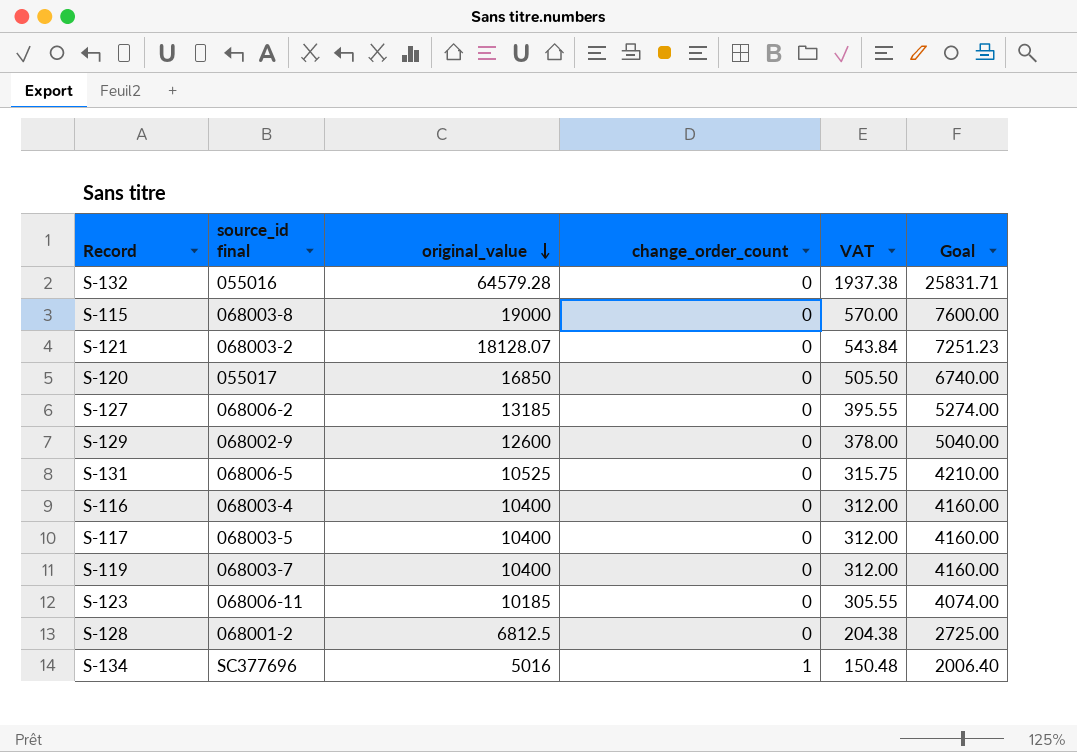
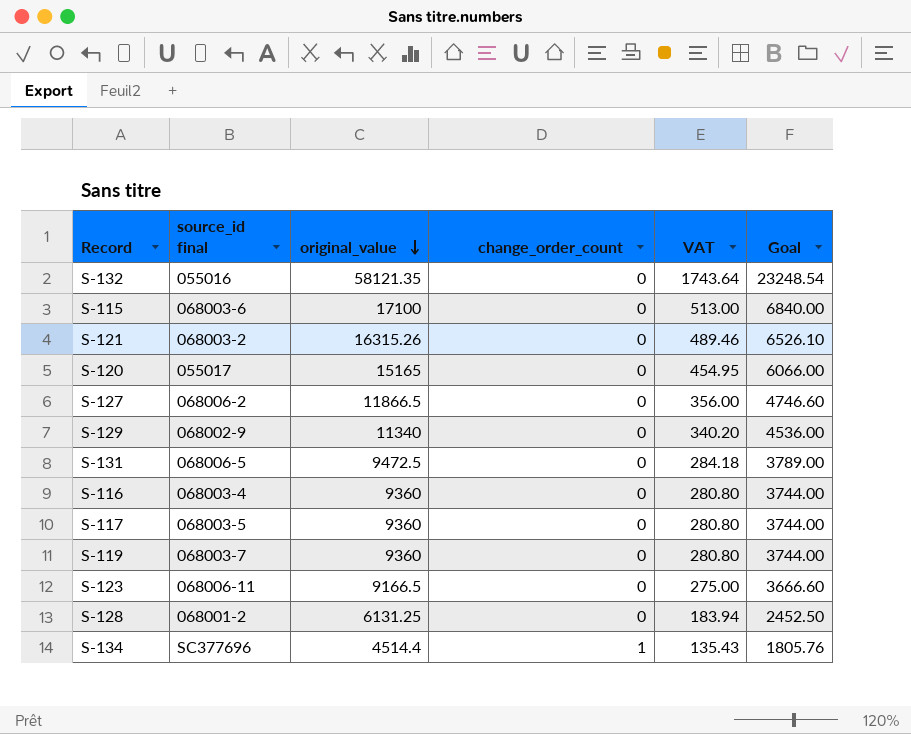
S-132 | original_value: 64579.28 -> 58121.35
S-132 | VAT: 1937.38 -> 1743.64
S-132 | Goal: 25831.71 -> 23248.54
S-115 | source_id final: 068003-8 -> 068003-6
S-115 | original_value: 19000 -> 17100
S-115 | VAT: 570.00 -> 513.00
S-115 | Goal: 7600.00 -> 6840.00
S-121 | original_value: 18128.07 -> 16315.26
S-121 | VAT: 543.84 -> 489.46
S-121 | Goal: 7251.23 -> 6526.10
S-120 | original_value: 16850 -> 15165
S-120 | VAT: 505.50 -> 454.95
S-120 | Goal: 6740.00 -> 6066.00
S-127 | original_value: 13185 -> 11866.5
S-127 | VAT: 395.55 -> 356.00
S-127 | Goal: 5274.00 -> 4746.60
S-129 | original_value: 12600 -> 11340
S-129 | VAT: 378.00 -> 340.20
S-129 | Goal: 5040.00 -> 4536.00
S-131 | original_value: 10525 -> 9472.5
S-131 | VAT: 315.75 -> 284.18
S-131 | Goal: 4210.00 -> 3789.00
S-116 | original_value: 10400 -> 9360
S-116 | VAT: 312.00 -> 280.80
S-116 | Goal: 4160.00 -> 3744.00
S-117 | original_value: 10400 -> 9360
S-117 | VAT: 312.00 -> 280.80
S-117 | Goal: 4160.00 -> 3744.00
S-119 | original_value: 10400 -> 9360
S-119 | VAT: 312.00 -> 280.80
S-119 | Goal: 4160.00 -> 3744.00
S-123 | original_value: 10185 -> 9166.5
S-123 | VAT: 305.55 -> 275.00
S-123 | Goal: 4074.00 -> 3666.60
S-128 | original_value: 6812.5 -> 6131.25
S-128 | VAT: 204.38 -> 183.94
S-128 | Goal: 2725.00 -> 2452.50
S-134 | original_value: 5016 -> 4514.4
S-134 | VAT: 150.48 -> 135.43
S-134 | Goal: 2006.40 -> 1805.76

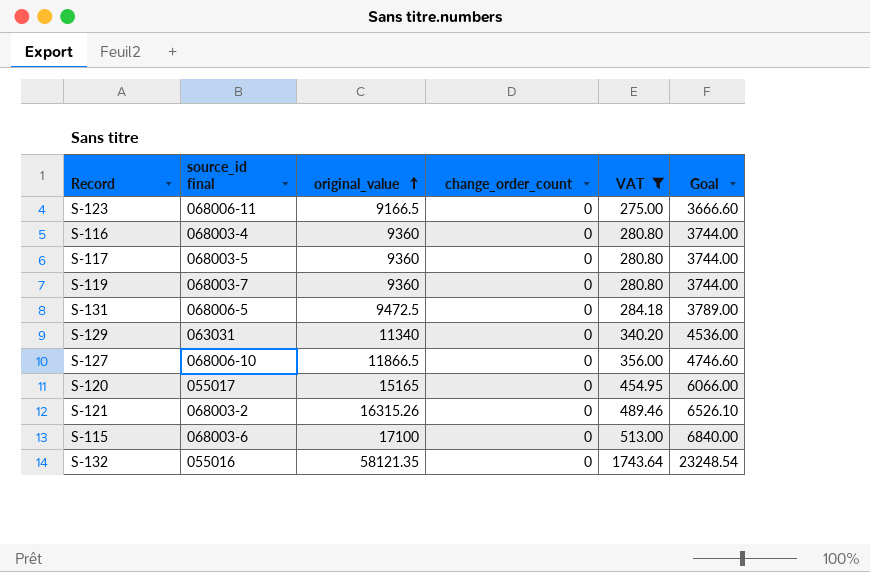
filter: none -> VAT >= 275.00
row order: original_value descending -> original_value ascending
S-129 | source_id final: 068002-9 -> 063031
S-127 | source_id final: 068006-2 -> 068006-10

